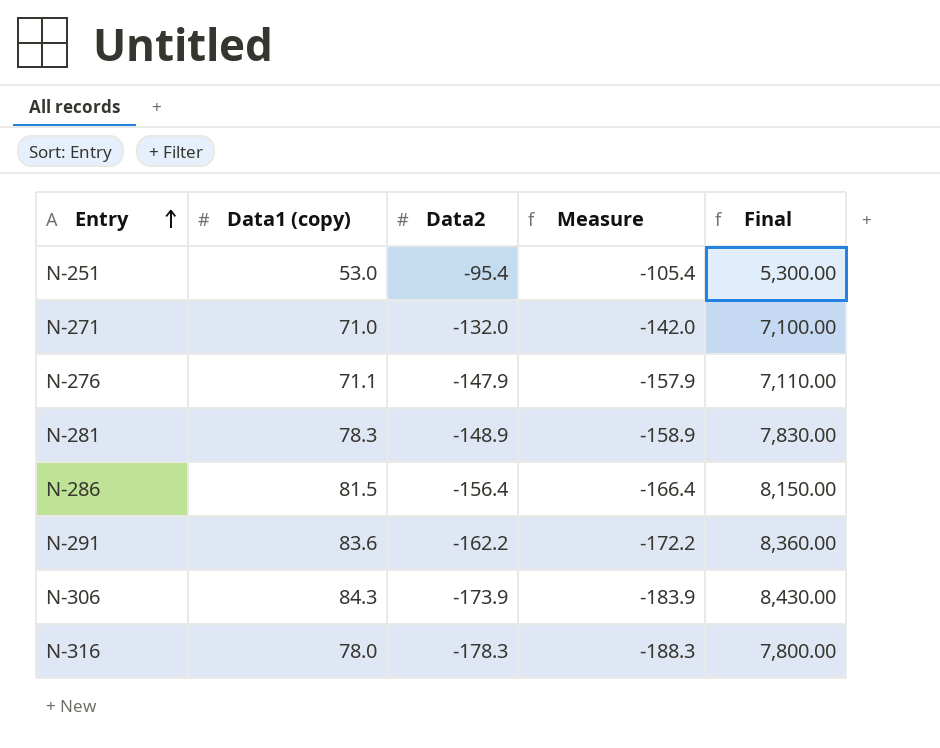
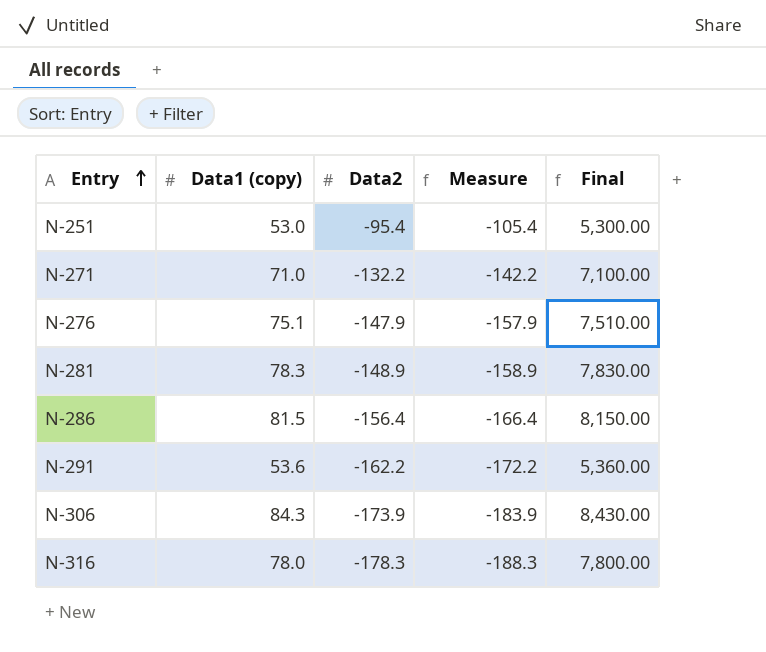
N-271 | Data2: -132.0 -> -132.2
N-271 | Measure: -142.0 -> -142.2
N-276 | Data1 (copy): 71.1 -> 75.1
N-276 | Final: 7,110.00 -> 7,510.00
N-291 | Data1 (copy): 83.6 -> 53.6
N-291 | Final: 8,360.00 -> 5,360.00

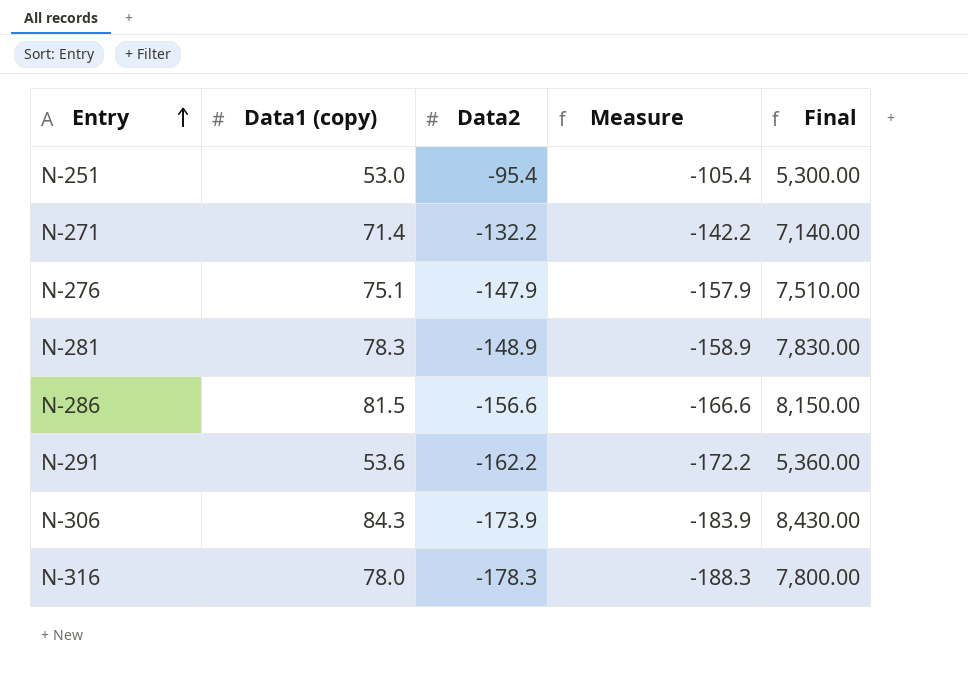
N-271 | Data1 (copy): 71.0 -> 71.4
N-271 | Final: 7,100.00 -> 7,140.00
N-286 | Data2: -156.4 -> -156.6
N-286 | Measure: -166.4 -> -166.6

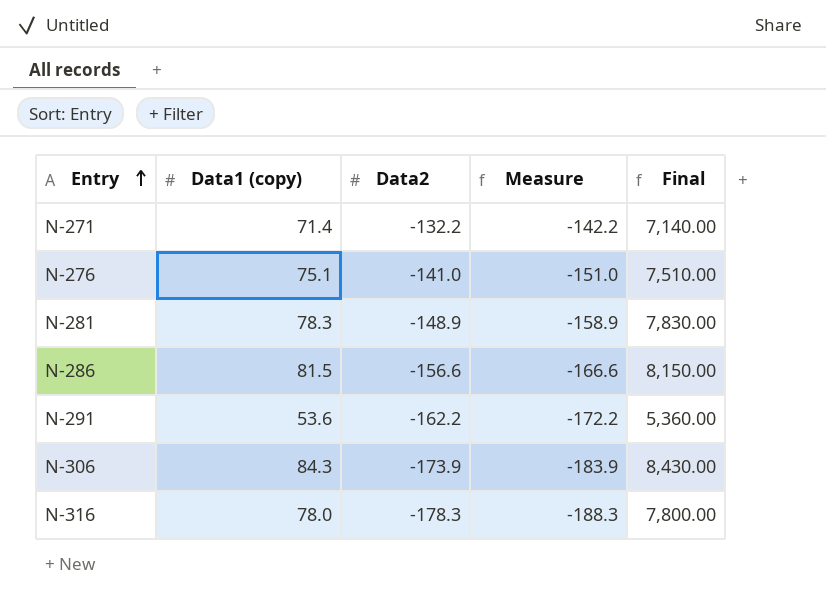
row N-251: 53.0 | -95.4 | -105.4 | 5,300.00 -> none
N-276 | Data2: -147.9 -> -141.0
N-276 | Measure: -157.9 -> -151.0

